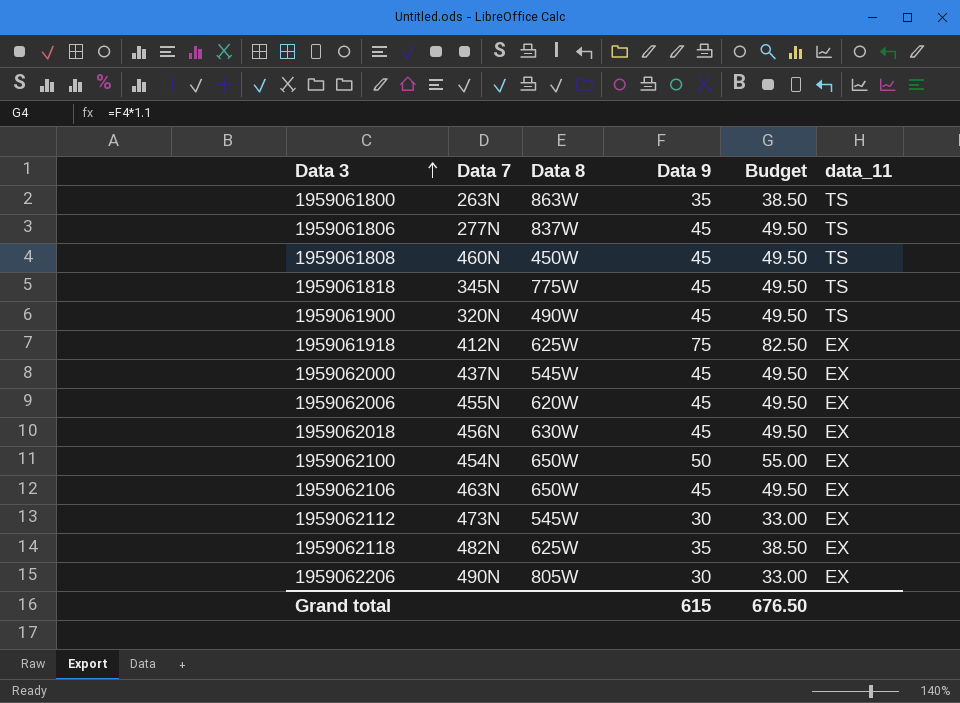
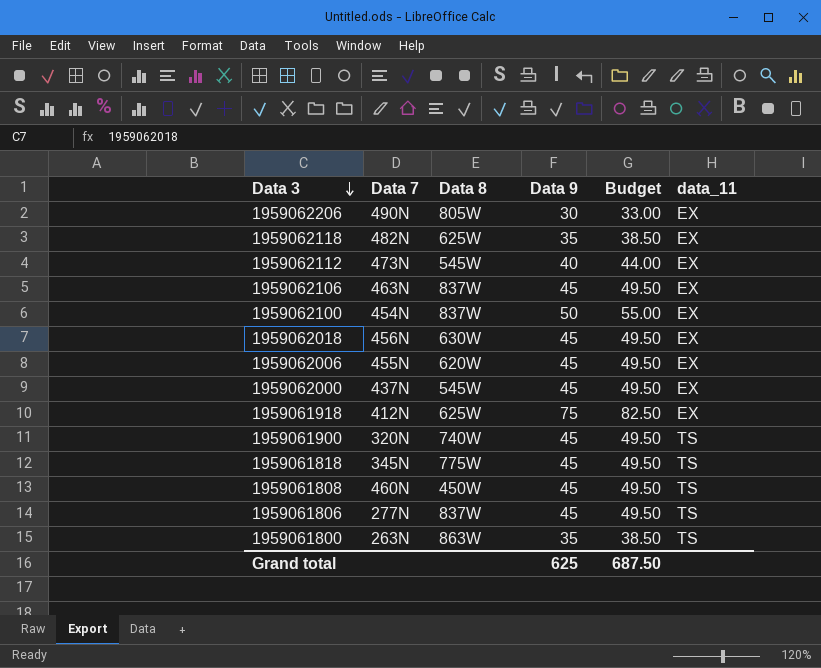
row order: Data 3 ascending -> Data 3 descending
1959062112 | Data 9: 30 -> 40
1959062112 | Budget: 33.00 -> 44.00
1959062106 | Data 8: 650W -> 837W
1959062100 | Data 8: 650W -> 837W
1959061900 | Data 8: 490W -> 740W
Grand total | Data 9: 615 -> 625
Grand total | Budget: 676.50 -> 687.50

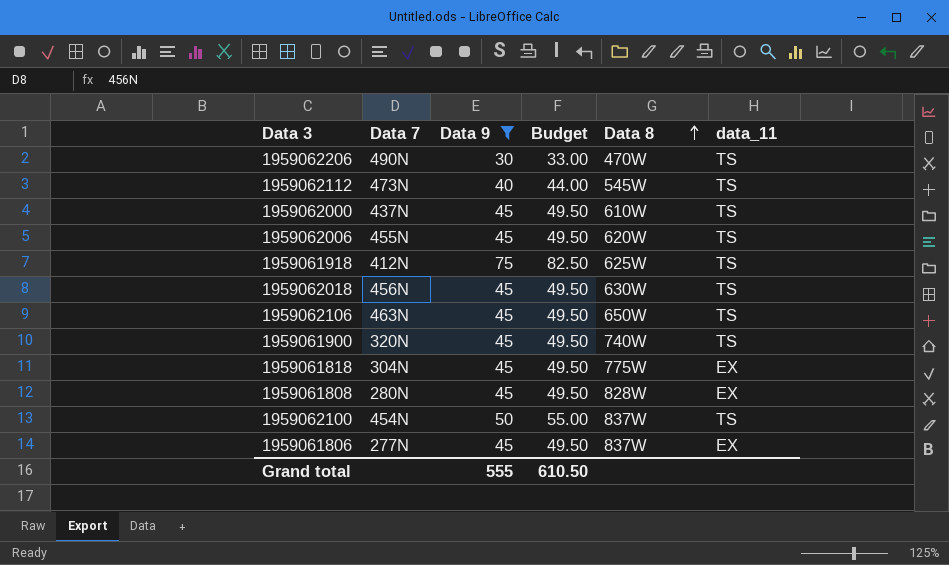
filter: none -> Data 9 != 35
row order: Data 3 descending -> Data 8 ascending
column Data 8 | position: 3 -> 5
1959062206 | Data 8: 805W -> 470W
1959062206 | data_11: EX -> TS
1959062112 | data_11: EX -> TS
1959062000 | Data 8: 545W -> 610W
1959062000 | data_11: EX -> TS
1959062006 | data_11: EX -> TS
1959061918 | data_11: EX -> TS
1959062018 | data_11: EX -> TS
1959062106 | Data 8: 837W -> 650W
1959062106 | data_11: EX -> TS
1959061818 | Data 7: 345N -> 304N
1959061818 | data_11: TS -> EX
1959061808 | Data 7: 460N -> 280N
1959061808 | Data 8: 450W -> 828W
1959061808 | data_11: TS -> EX
1959062100 | data_11: EX -> TS
1959061806 | data_11: TS -> EX
Grand total | Data 9: 625 -> 555
Grand total | Budget: 687.50 -> 610.50

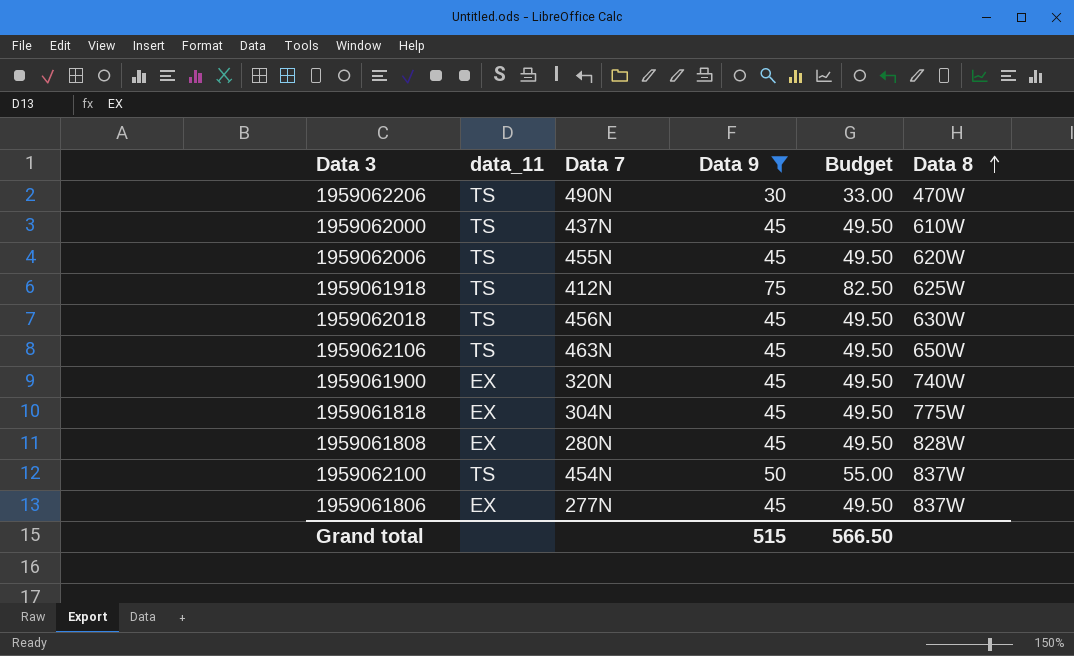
column data_11 | position: 6 -> 2
row 1959062112: 473N | 40 | 44.00 | 545W | TS -> none
1959061900 | data_11: TS -> EX
Grand total | Data 9: 555 -> 515
Grand total | Budget: 610.50 -> 566.50

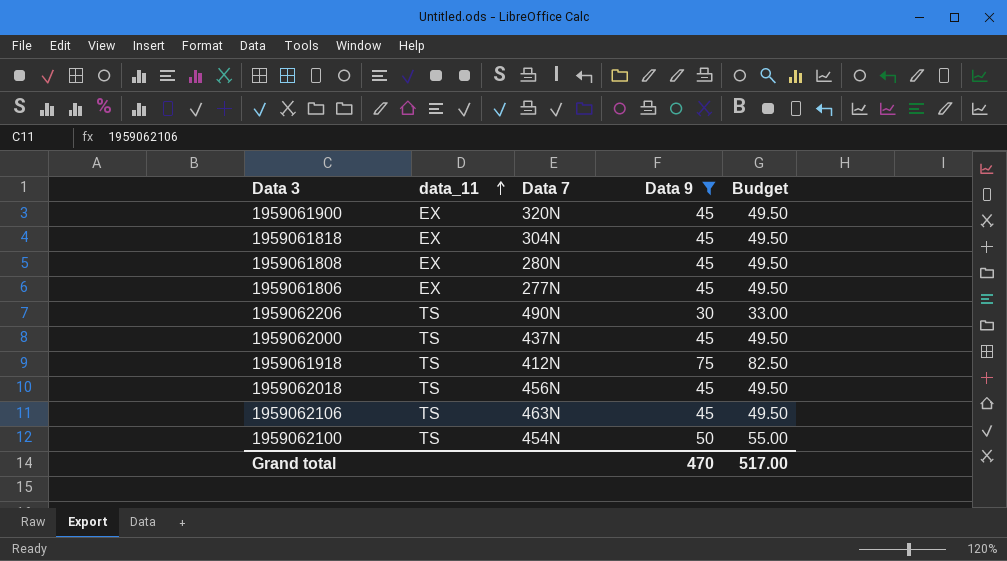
row order: Data 8 ascending -> data_11 ascending
column Data 8 | position: 6 -> none
row 1959062006: TS | 455N | 45 | 49.50 | 620W -> none
Grand total | Data 9: 515 -> 470
Grand total | Budget: 566.50 -> 517.00

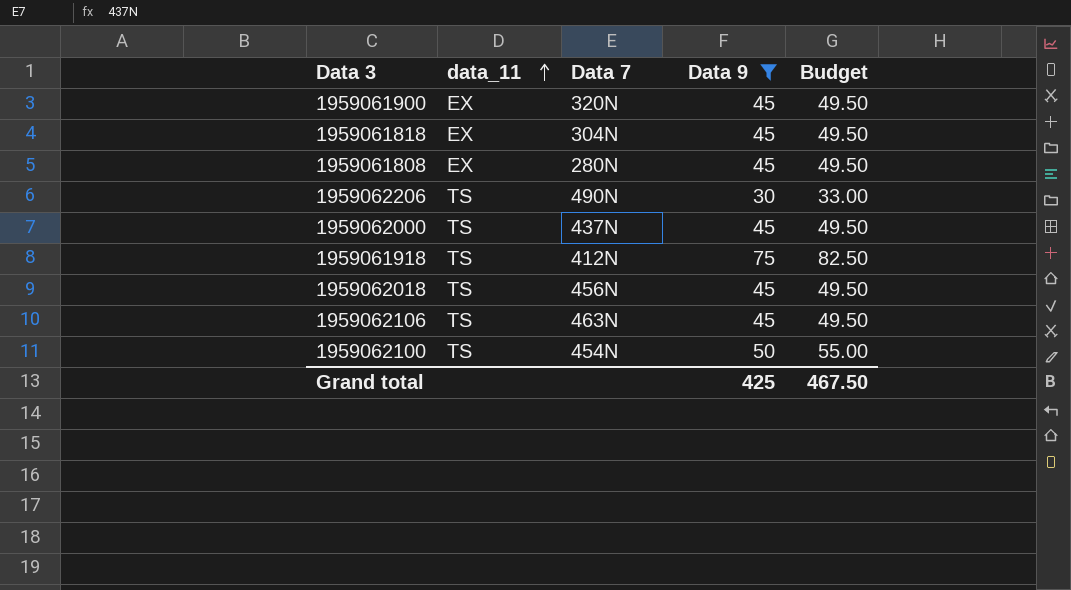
row 1959061806: EX | 277N | 45 | 49.50 -> none
Grand total | Data 9: 470 -> 425
Grand total | Budget: 517.00 -> 467.50

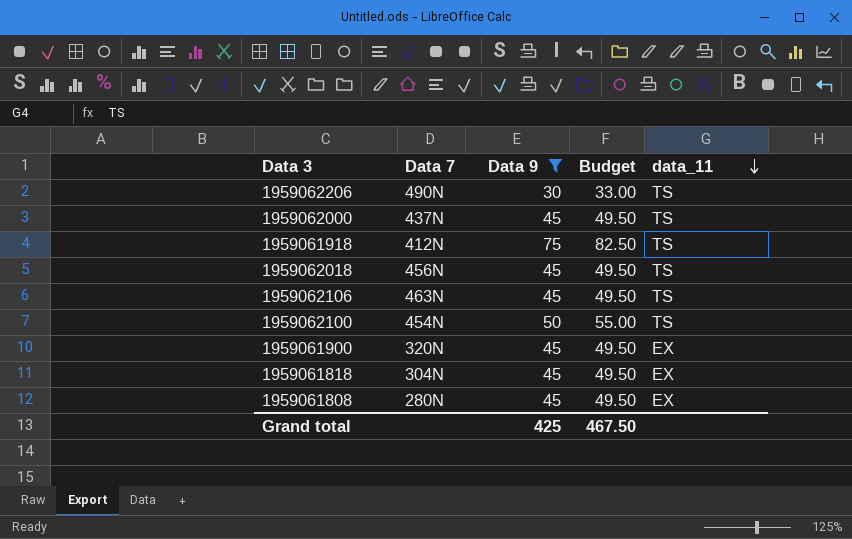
row order: data_11 ascending -> data_11 descending
column data_11 | position: 2 -> 5

